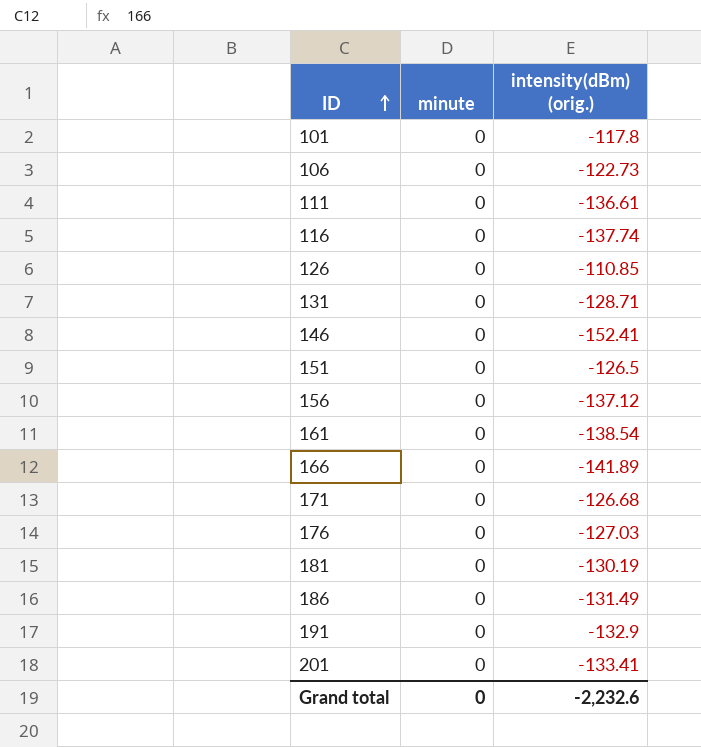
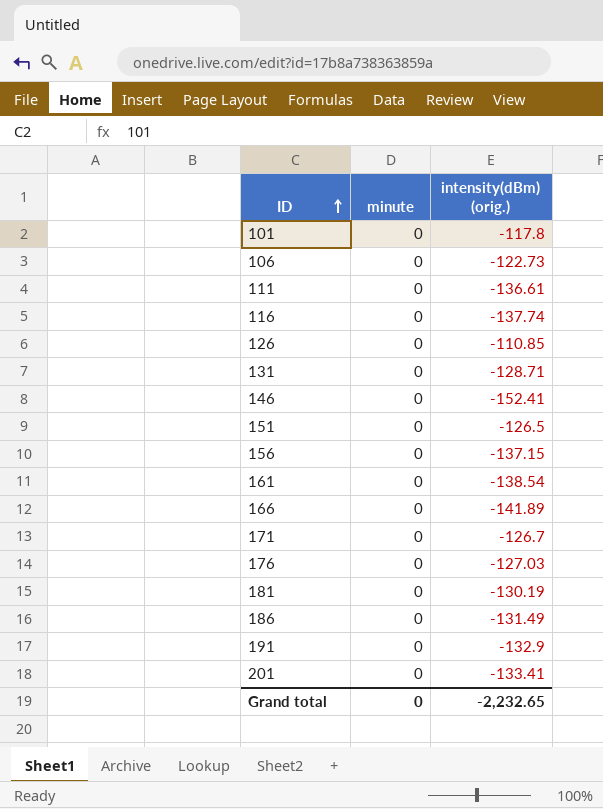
156 | intensity(dBm) (orig.): -137.12 -> -137.15
171 | intensity(dBm) (orig.): -126.68 -> -126.7
Grand total | intensity(dBm) (orig.): -2,232.6 -> -2,232.65

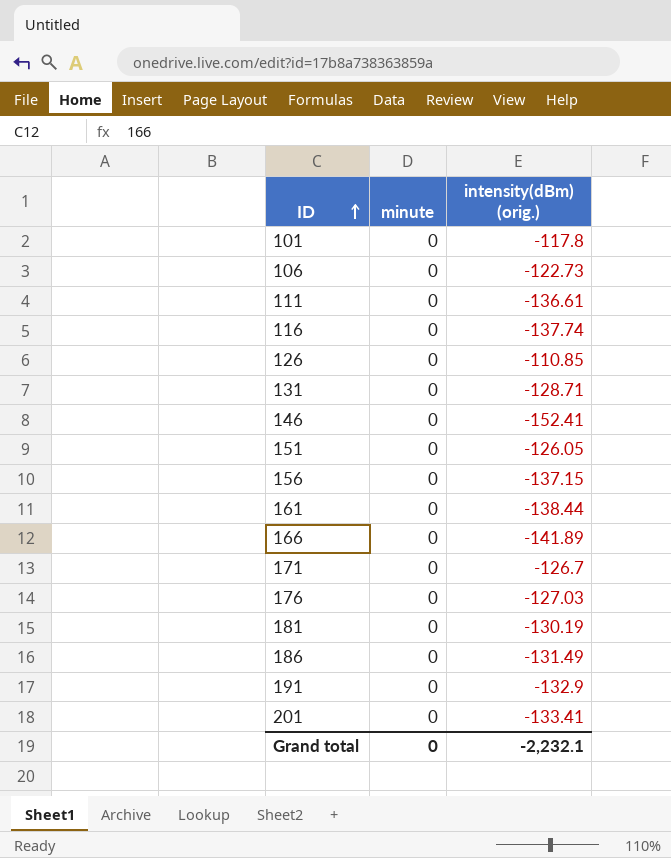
151 | intensity(dBm) (orig.): -126.5 -> -126.05
161 | intensity(dBm) (orig.): -138.54 -> -138.44
Grand total | intensity(dBm) (orig.): -2,232.65 -> -2,232.1

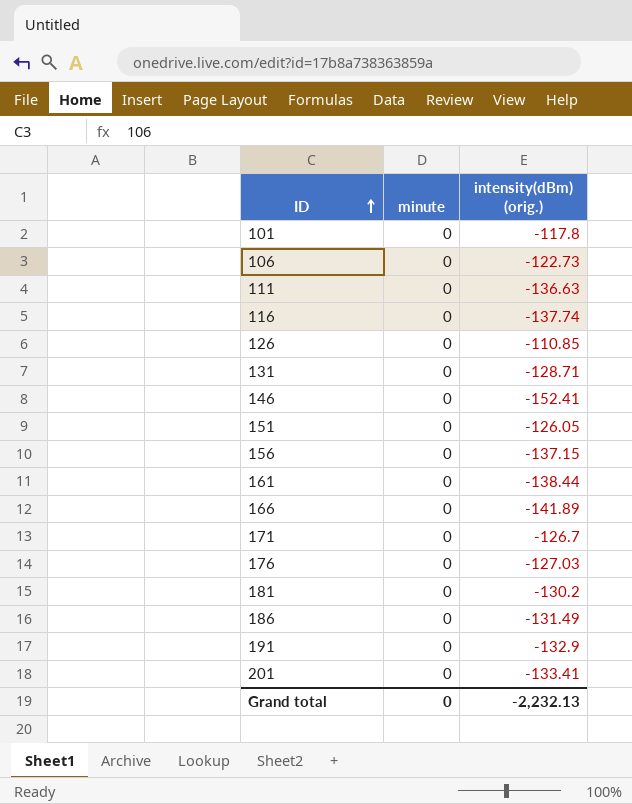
111 | intensity(dBm) (orig.): -136.61 -> -136.63
181 | intensity(dBm) (orig.): -130.19 -> -130.2
Grand total | intensity(dBm) (orig.): -2,232.1 -> -2,232.13

